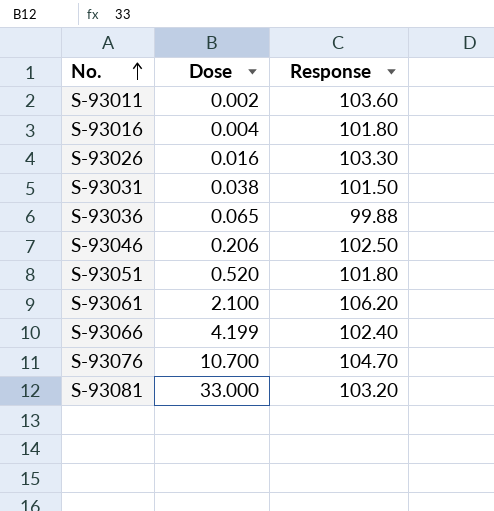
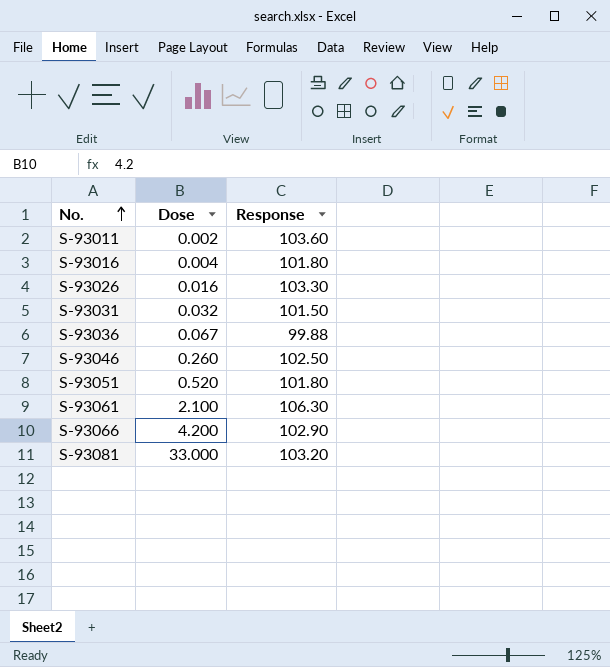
row S-93076: 10.700 | 104.70 -> none
S-93031 | Dose: 0.038 -> 0.032
S-93036 | Dose: 0.065 -> 0.067
S-93046 | Dose: 0.206 -> 0.260
S-93061 | Response: 106.20 -> 106.30
S-93066 | Dose: 4.199 -> 4.200
S-93066 | Response: 102.40 -> 102.90

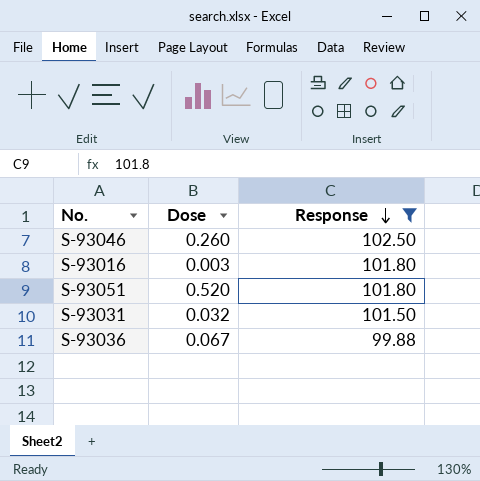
filter: none -> Response <= 102.50
row order: No. ascending -> Response descending
S-93016 | Dose: 0.004 -> 0.003

